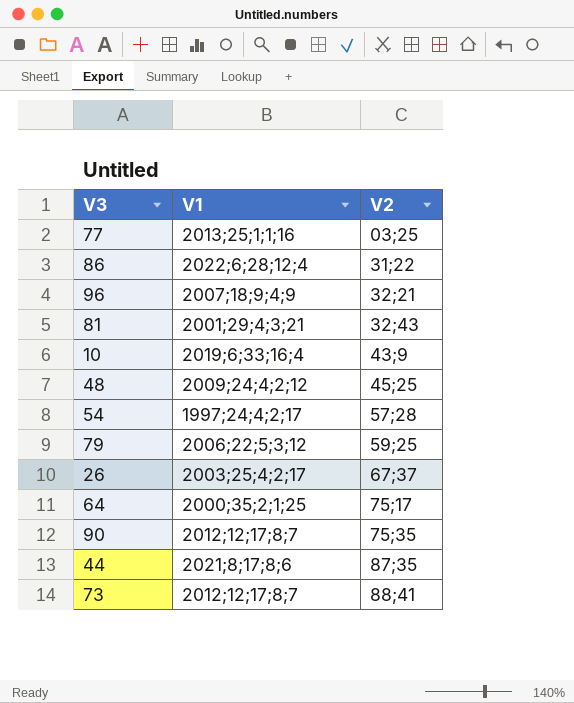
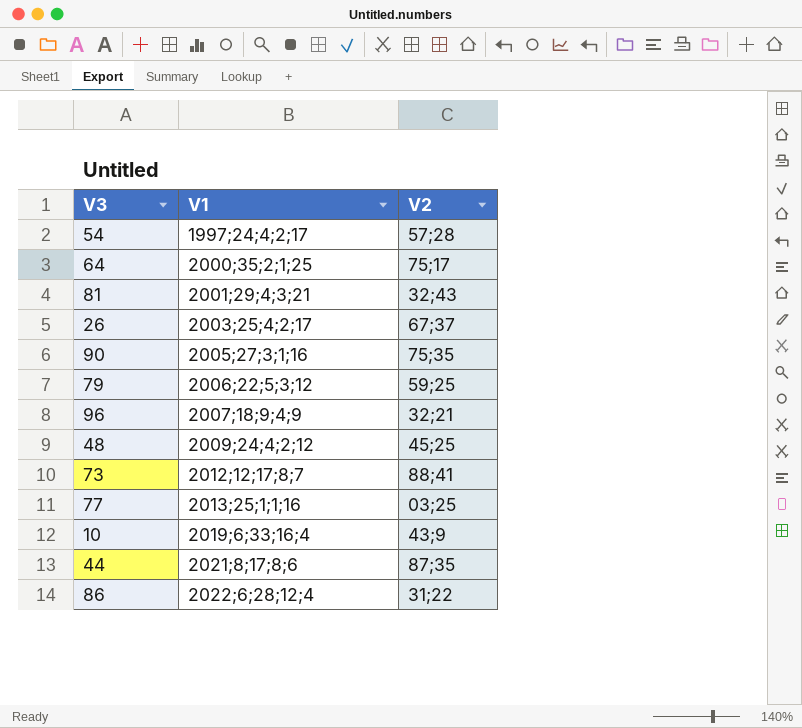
row order: V2 ascending -> V1 ascending
90 | V1: 2012;12;17;8;7 -> 2005;27;3;1;16

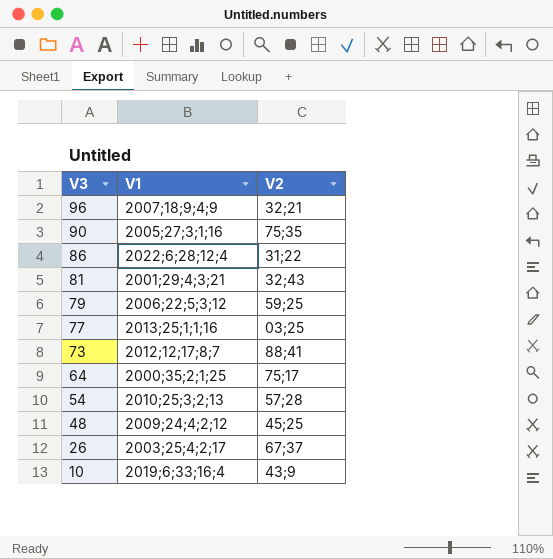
row order: V1 ascending -> V3 descending
row 44: 2021;8;17;8;6 | 87;35 -> none
54 | V1: 1997;24;4;2;17 -> 2010;25;3;2;13

